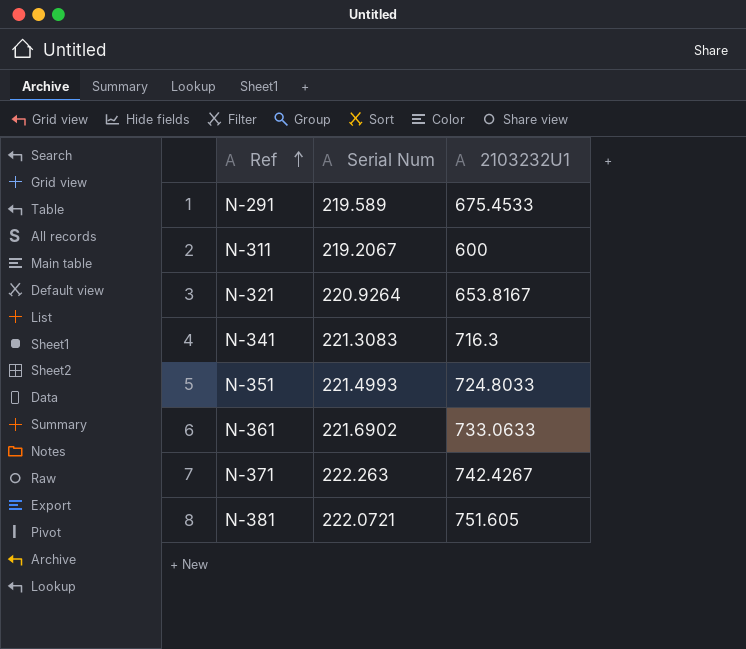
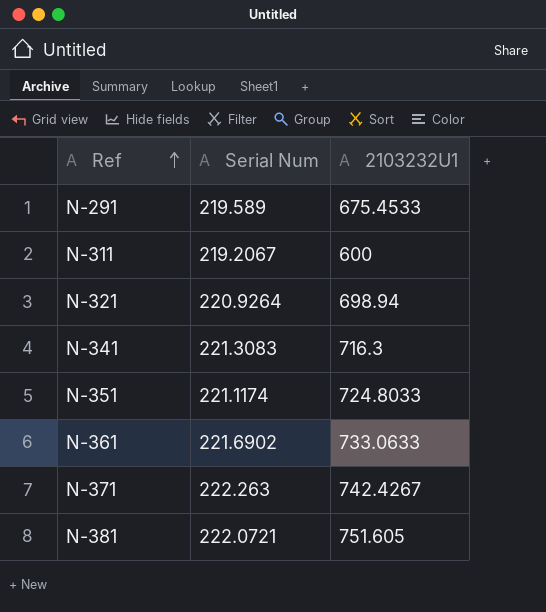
N-321 | 2103232U1: 653.8167 -> 698.94
N-351 | Serial Num: 221.4993 -> 221.1174

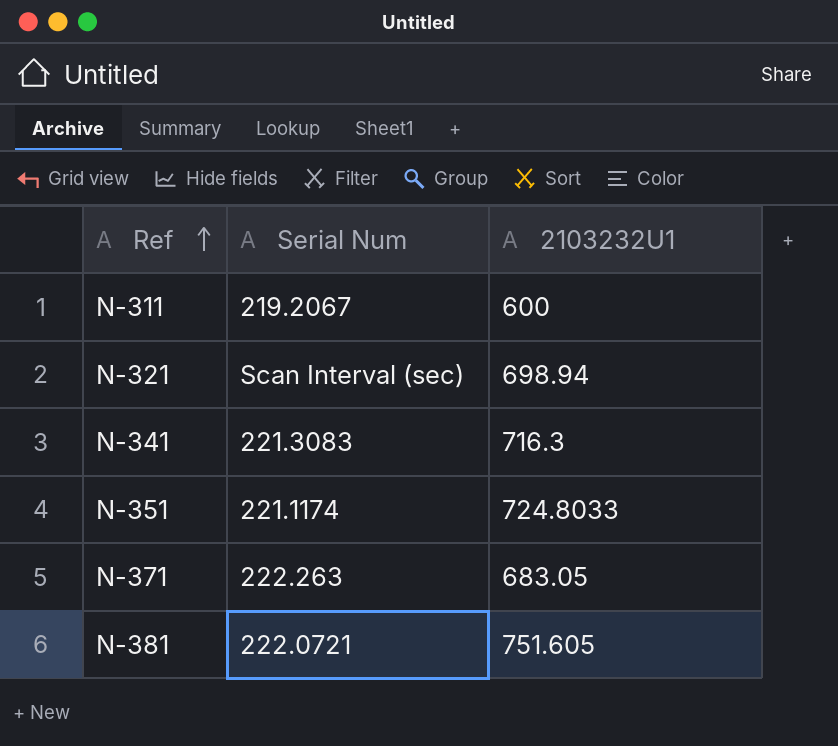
row N-291: 219.589 | 675.4533 -> none
row N-361: 221.6902 | 733.0633 -> none
N-321 | Serial Num: 220.9264 -> Scan Interval (sec)
N-371 | 2103232U1: 742.4267 -> 683.05

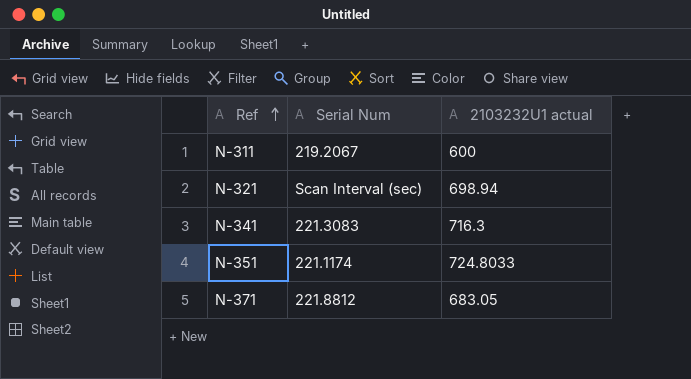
column name: 2103232U1 -> 2103232U1 actual
row N-381: 222.0721 | 751.605 -> none
N-371 | Serial Num: 222.263 -> 221.8812

